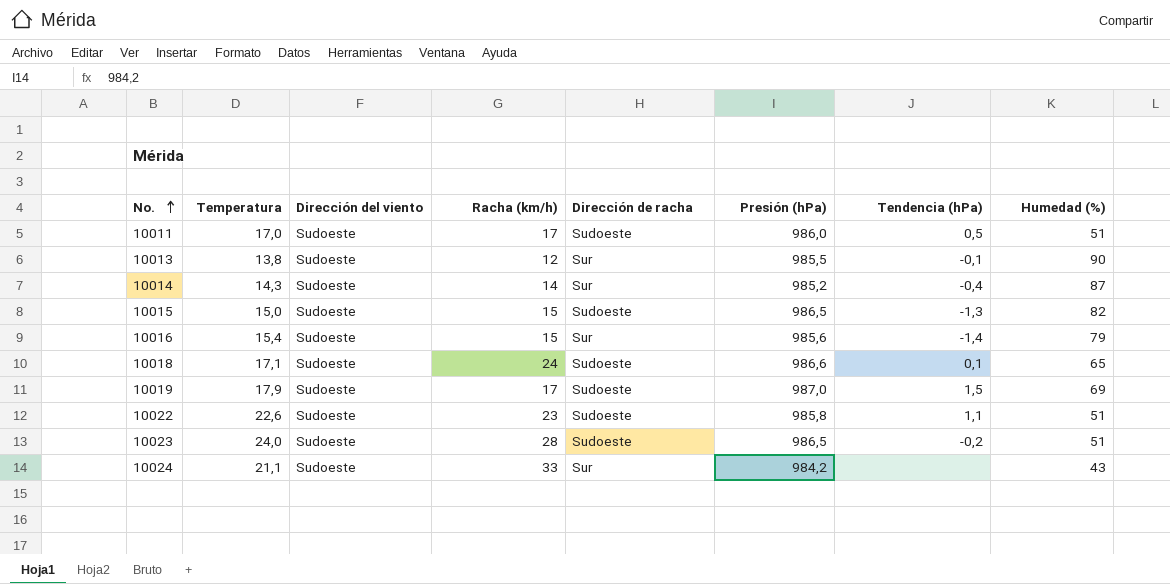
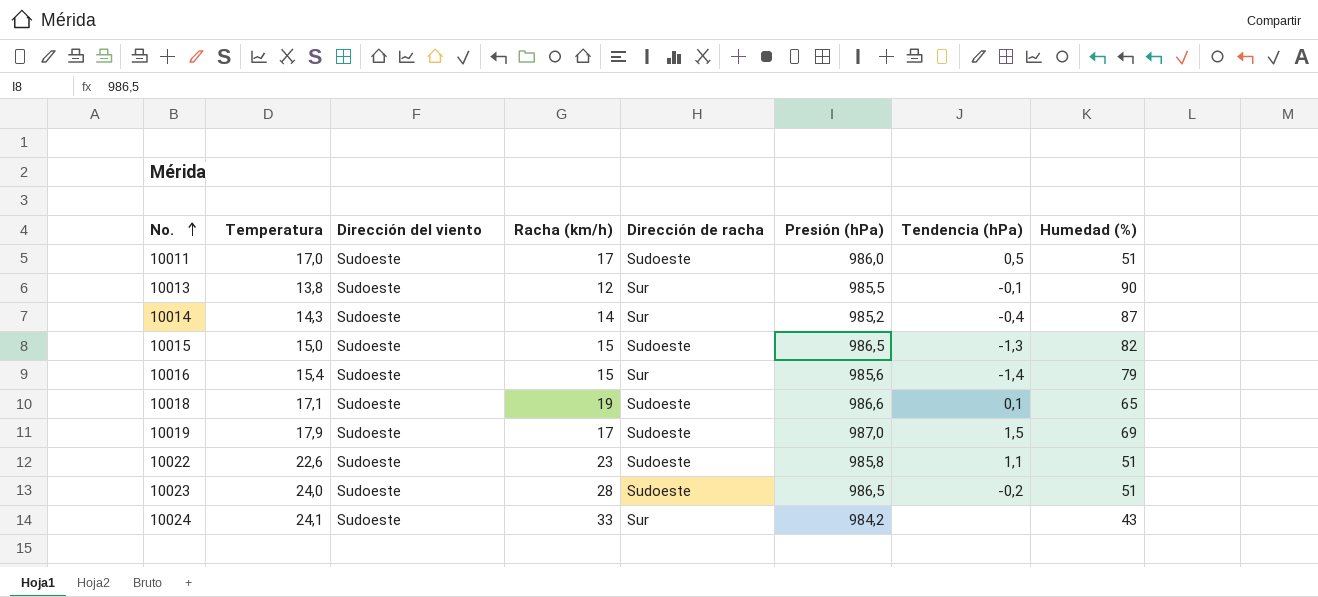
10018 | Racha (km/h): 24 -> 19
10024 | Temperatura: 21,1 -> 24,1

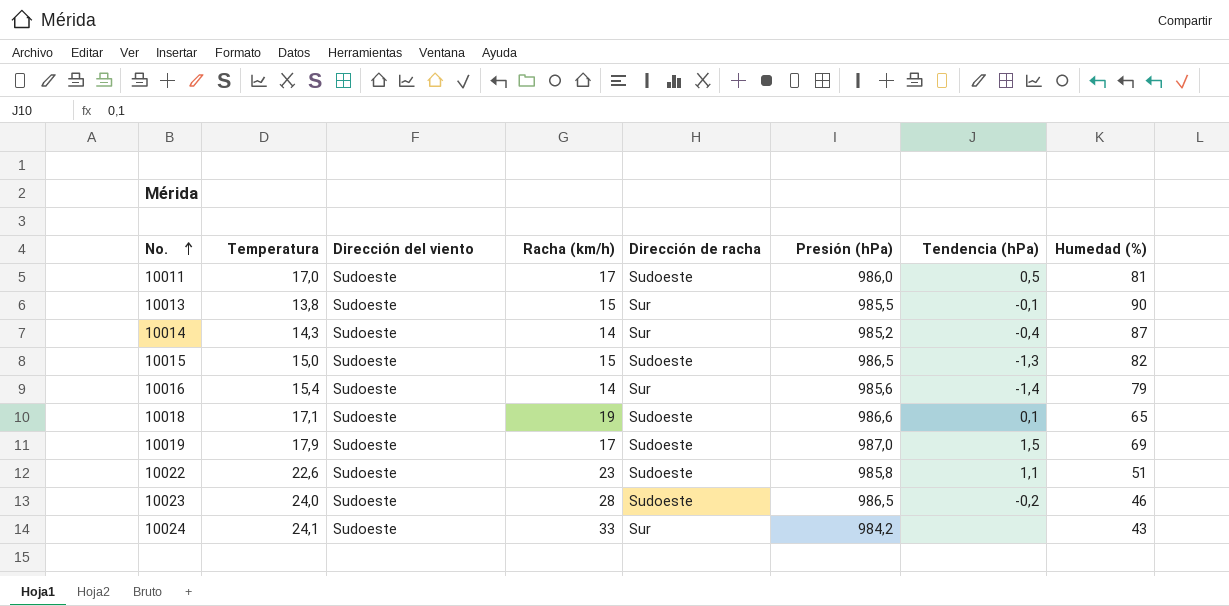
10011 | Humedad (%): 51 -> 81
10013 | Racha (km/h): 12 -> 15
10016 | Racha (km/h): 15 -> 14
10023 | Humedad (%): 51 -> 46

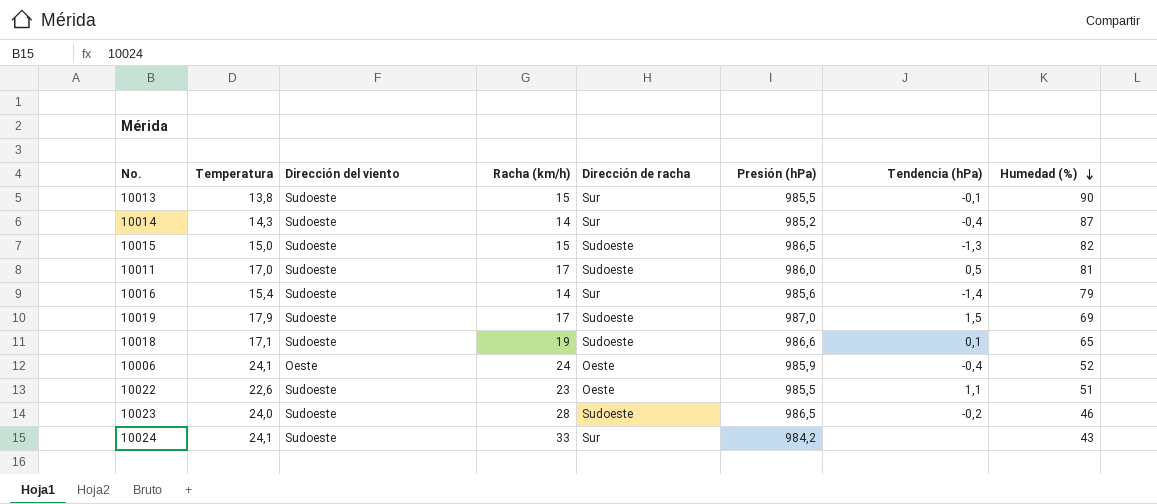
row order: No. ascending -> Humedad (%) descending
row 10006: none -> 24,1 | Oeste | 24 | Oeste | 985,9 | -0,4 | 52
10022 | Dirección de racha: Sudoeste -> Oeste
10022 | Presión (hPa): 985,8 -> 985,5

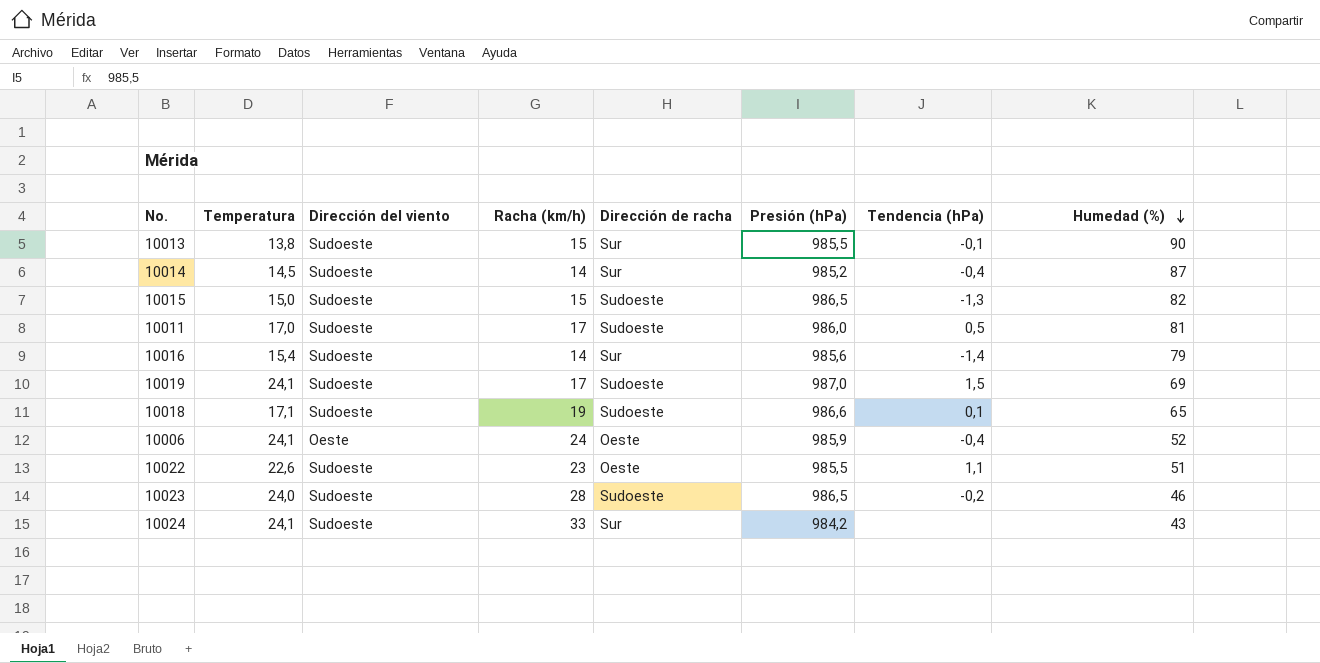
10014 | Temperatura: 14,3 -> 14,5
10019 | Temperatura: 17,9 -> 24,1

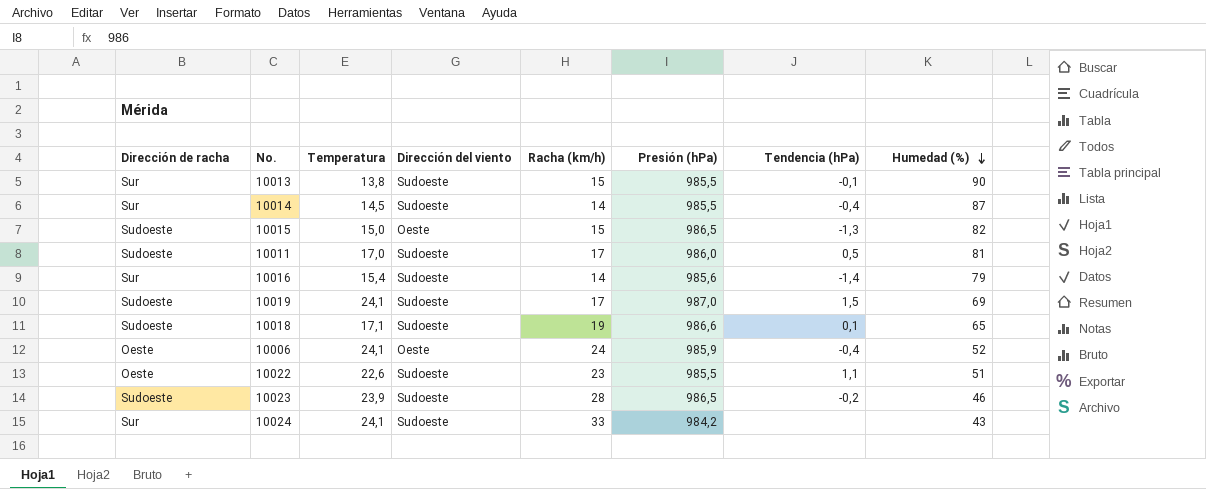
column Dirección de racha | position: 5 -> 1
10014 | Presión (hPa): 985,2 -> 985,5
10015 | Dirección del viento: Sudoeste -> Oeste
10023 | Temperatura: 24,0 -> 23,9

